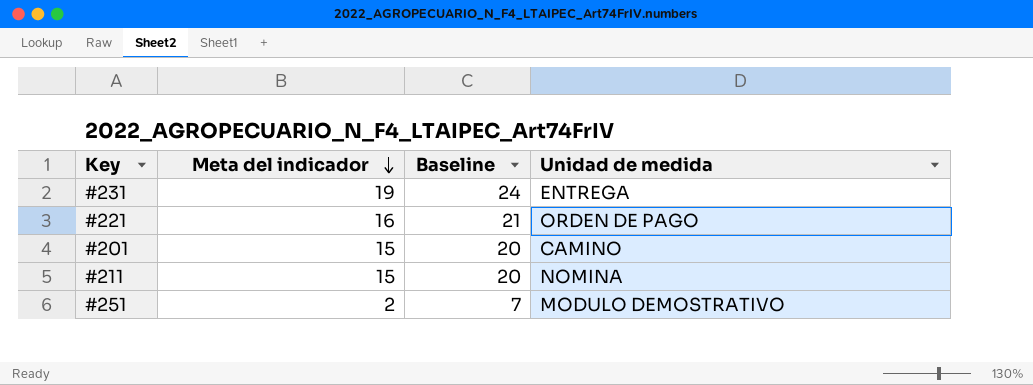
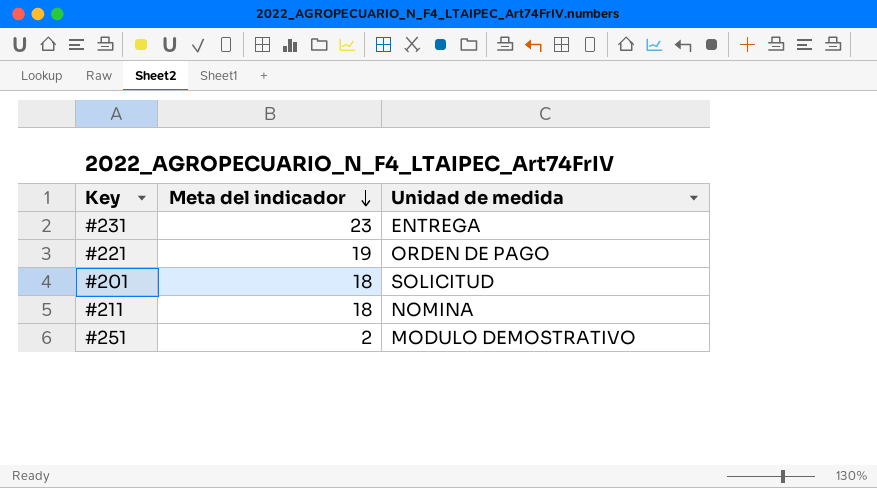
column Baseline | formula: [Meta del indicador] + 5 -> none
#231 | Meta del indicador: 19 -> 23
#221 | Meta del indicador: 16 -> 19
#201 | Meta del indicador: 15 -> 18
#201 | Unidad de medida: CAMINO -> SOLICITUD
#211 | Meta del indicador: 15 -> 18

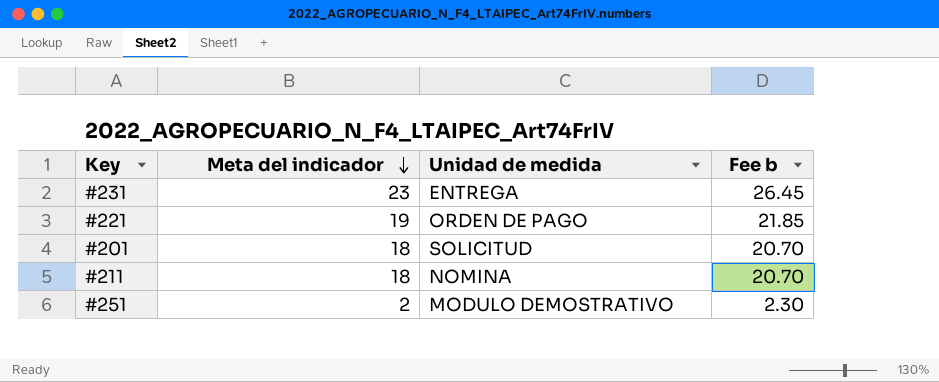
column Fee b | formula: none -> [Meta del indicador] * 1.15

